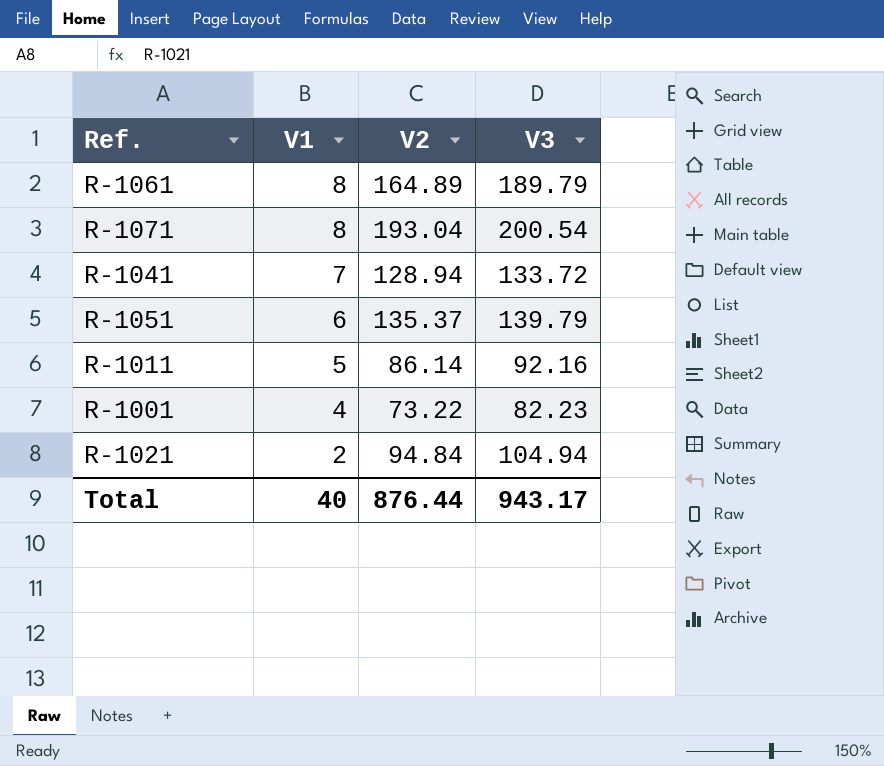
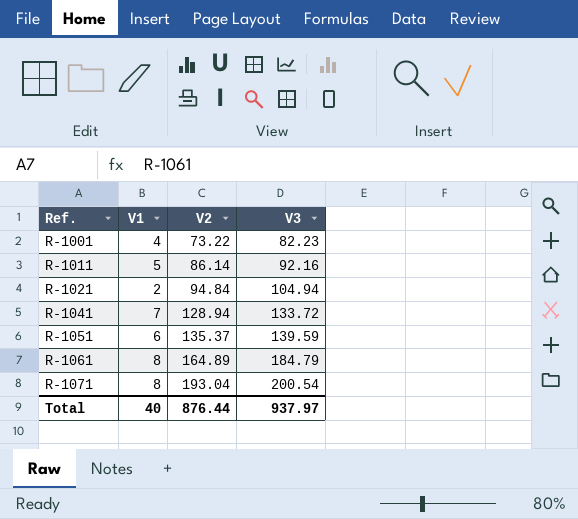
row order: V1 descending -> Ref. ascending
R-1051 | V3: 139.79 -> 139.59
R-1061 | V3: 189.79 -> 184.79
Total | V3: 943.17 -> 937.97

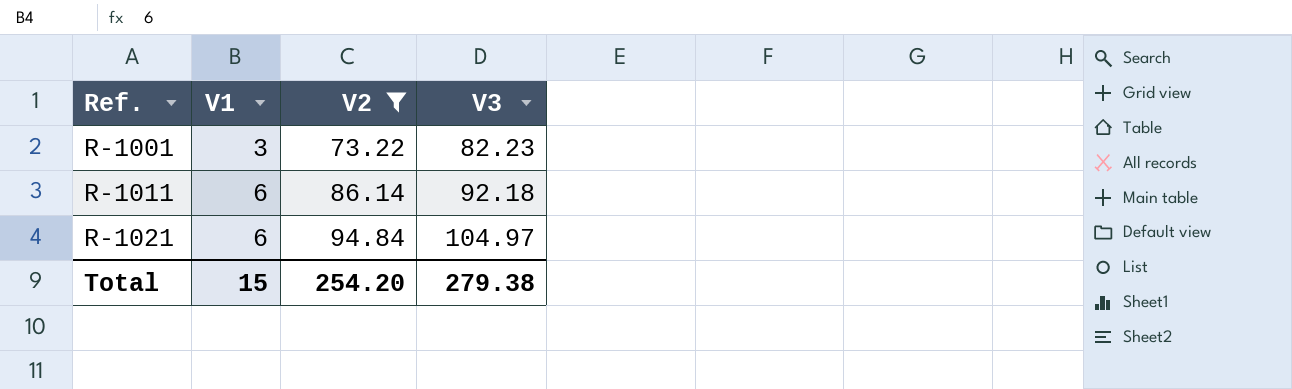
filter: none -> V2 <= 94.84
R-1001 | V1: 4 -> 3
R-1011 | V1: 5 -> 6
R-1011 | V3: 92.16 -> 92.18
R-1021 | V1: 2 -> 6
R-1021 | V3: 104.94 -> 104.97
Total | V1: 40 -> 15
Total | V2: 876.44 -> 254.20
Total | V3: 937.97 -> 279.38

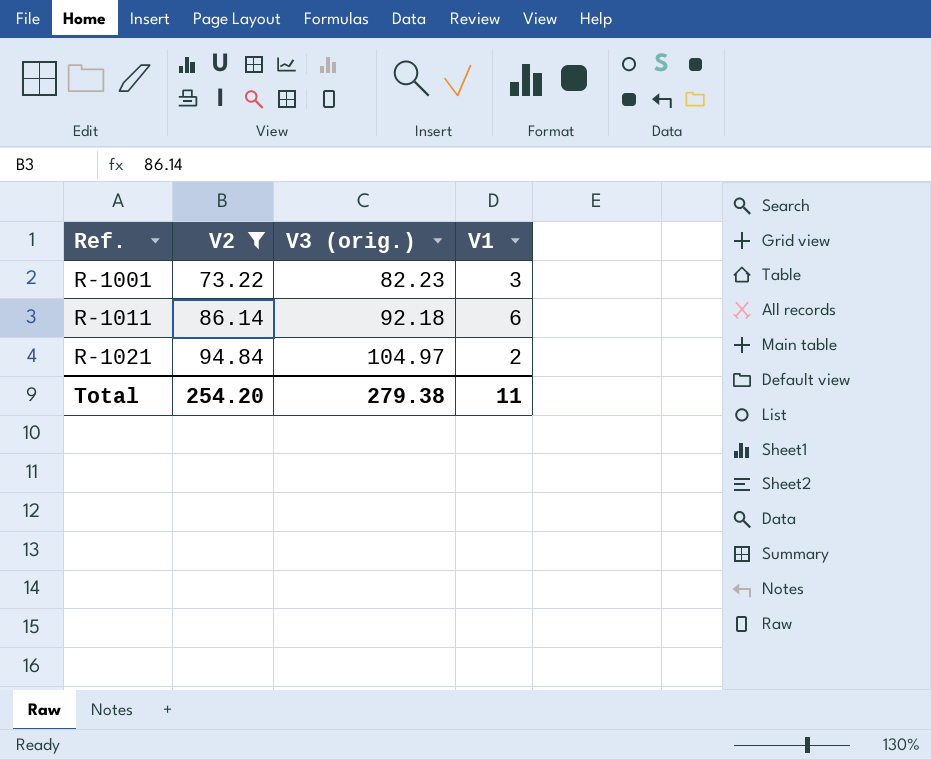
column name: V3 -> V3 (orig.)
column V1 | position: 2 -> 4
R-1021 | V1: 6 -> 2
Total | V1: 15 -> 11

